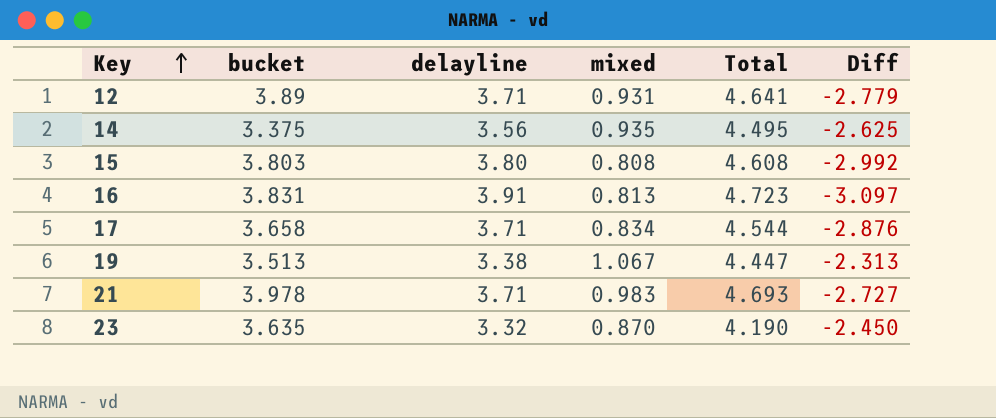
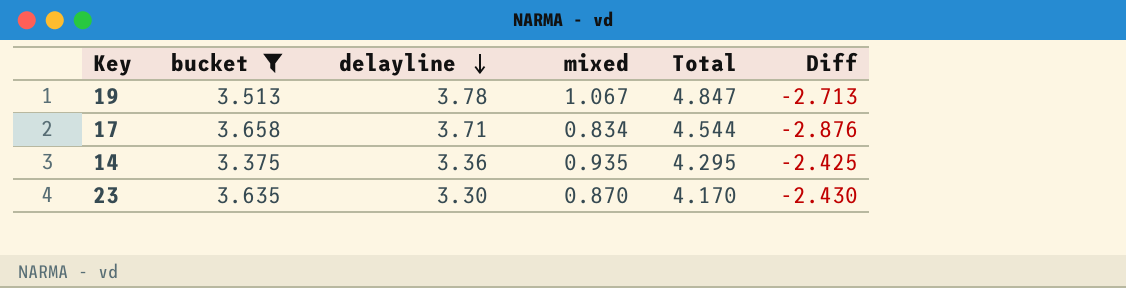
filter: none -> bucket <= 3.658
row order: Key ascending -> delayline descending
19 | delayline: 3.38 -> 3.78
19 | Total: 4.447 -> 4.847
19 | Diff: -2.313 -> -2.713
14 | delayline: 3.56 -> 3.36
14 | Total: 4.495 -> 4.295
14 | Diff: -2.625 -> -2.425
23 | delayline: 3.32 -> 3.30
23 | Total: 4.190 -> 4.170
23 | Diff: -2.450 -> -2.430

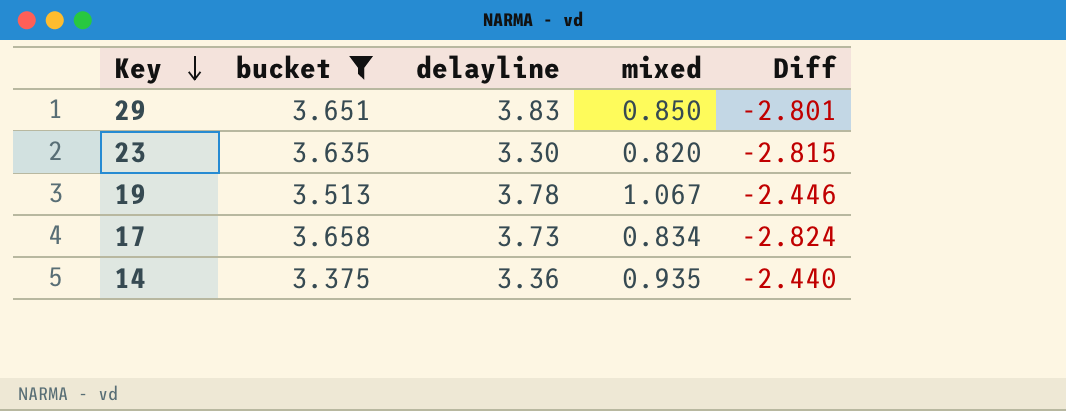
row order: delayline descending -> Key descending
column Total | formula: [delayline] + [mixed] -> none
column Diff | formula: [mixed] - [delayline] -> [mixed] - [bucket]
row 29: none -> 3.651 | 3.83 | 0.850 | -2.801
23 | mixed: 0.870 -> 0.820
17 | delayline: 3.71 -> 3.73

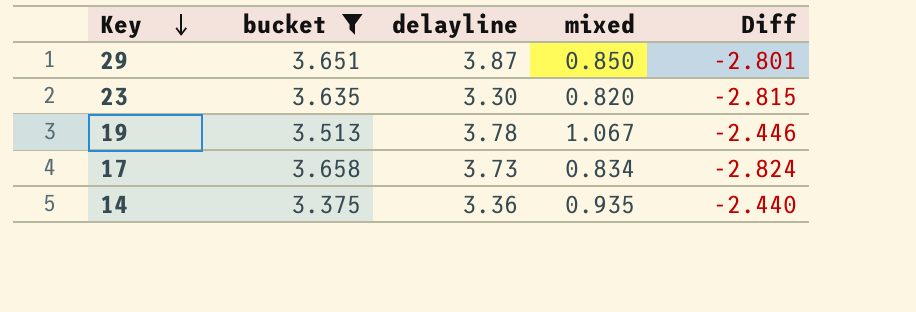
29 | delayline: 3.83 -> 3.87

